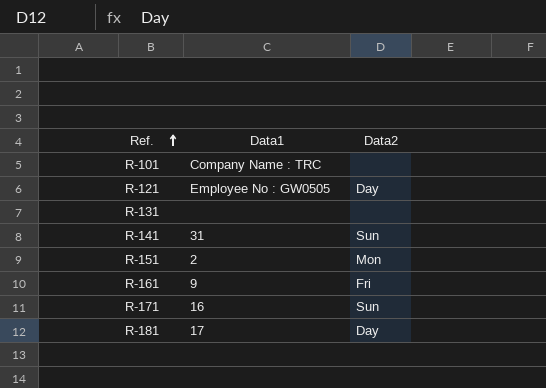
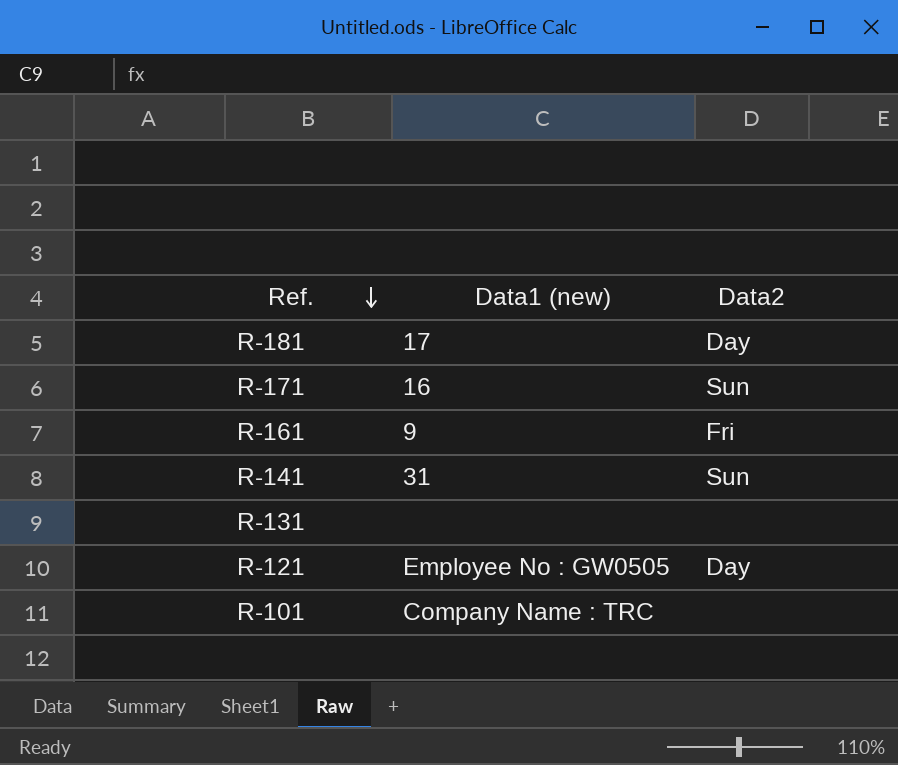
row order: Ref. ascending -> Ref. descending
column name: Data1 -> Data1 (new)
row R-151: 2 | Mon -> none

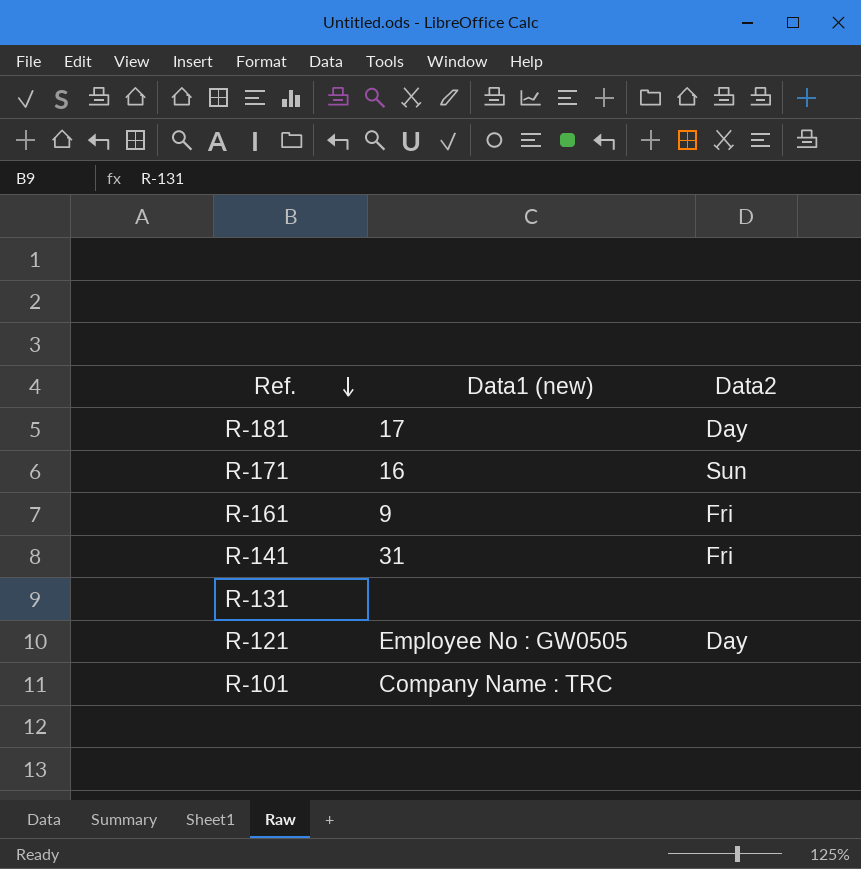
R-141 | Data2: Sun -> Fri

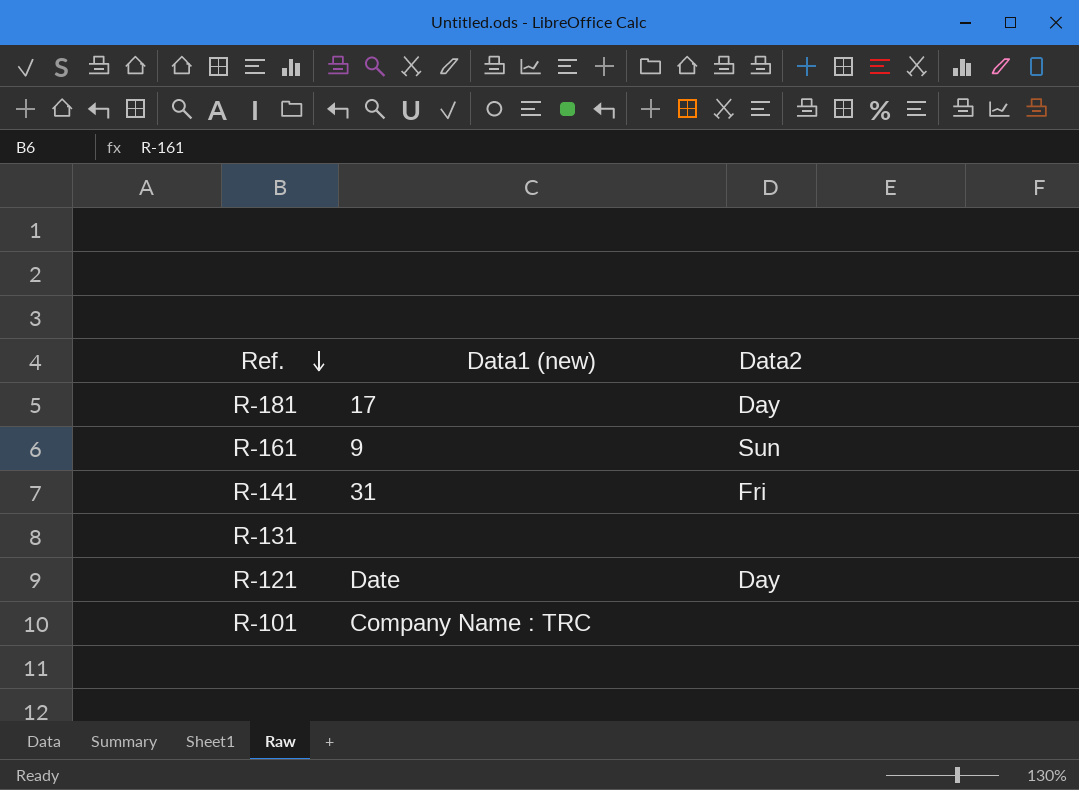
row R-171: 16 | Sun -> none
R-161 | Data2: Fri -> Sun
R-121 | Data1 (new): Employee No : GW0505 -> Date

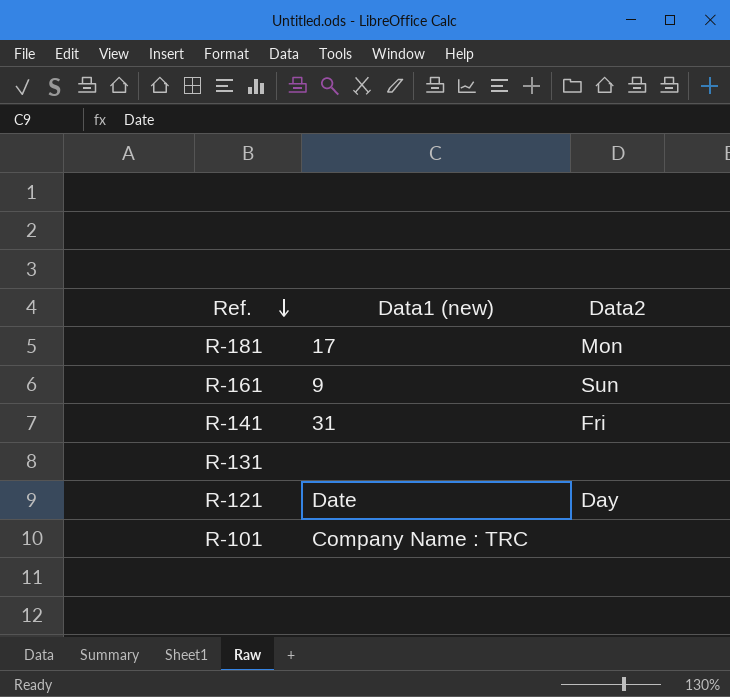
R-181 | Data2: Day -> Mon

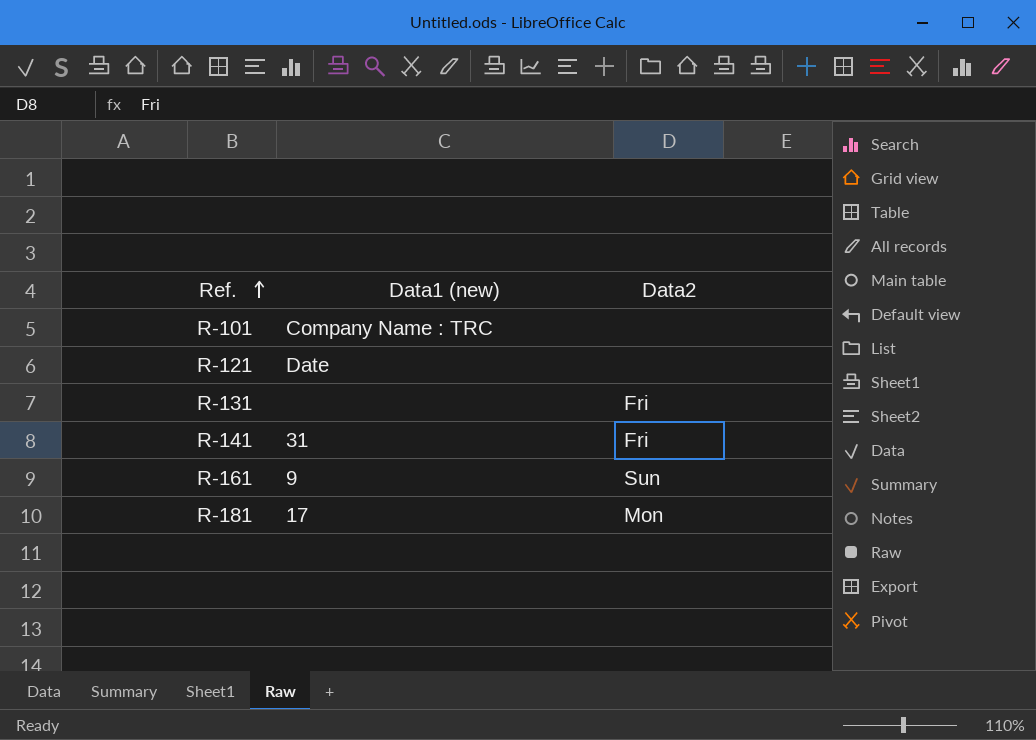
row order: Ref. descending -> Ref. ascending
R-121 | Data2: Day -> none
R-131 | Data2: none -> Fri

